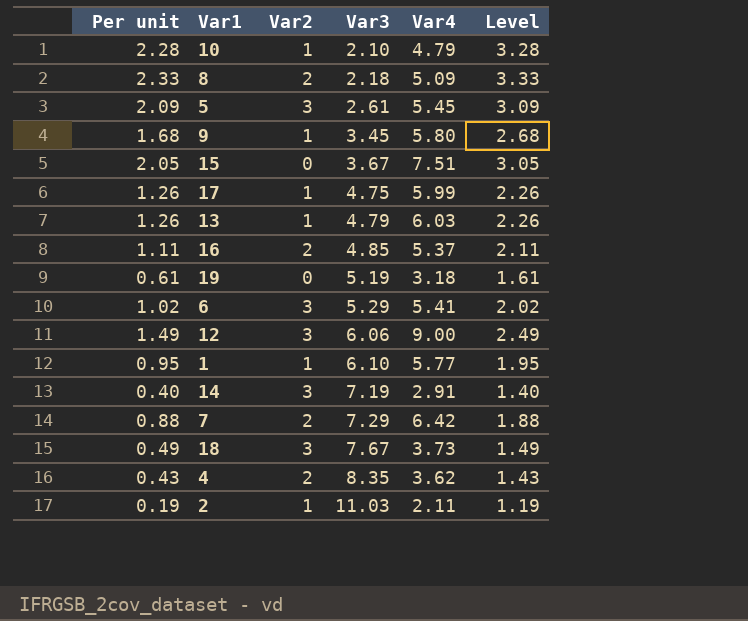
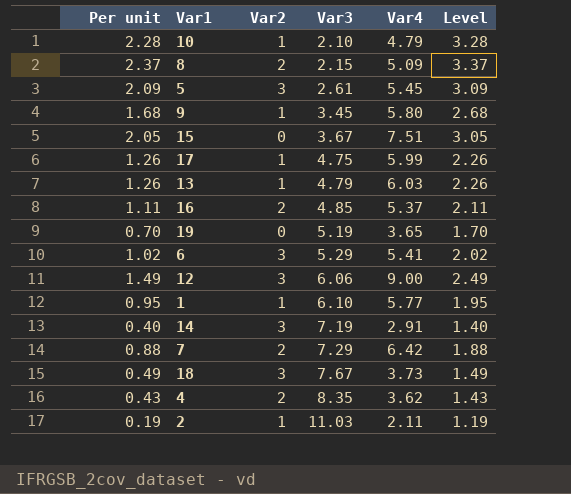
8 | Per unit: 2.33 -> 2.37
8 | Var3: 2.18 -> 2.15
8 | Level: 3.33 -> 3.37
19 | Per unit: 0.61 -> 0.70
19 | Var4: 3.18 -> 3.65
19 | Level: 1.61 -> 1.70

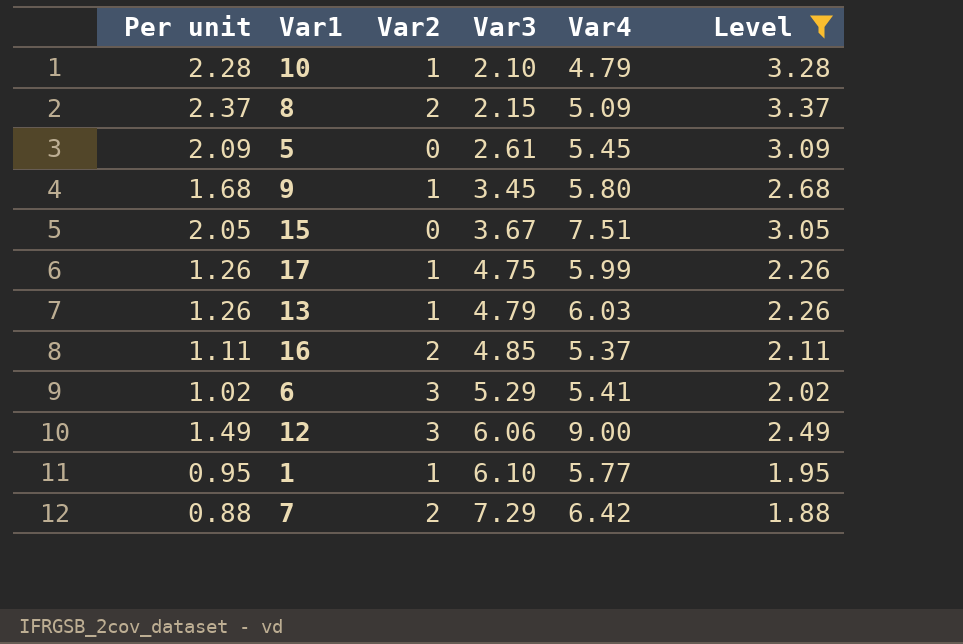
filter: none -> Level >= 1.88
5 | Var2: 3 -> 0

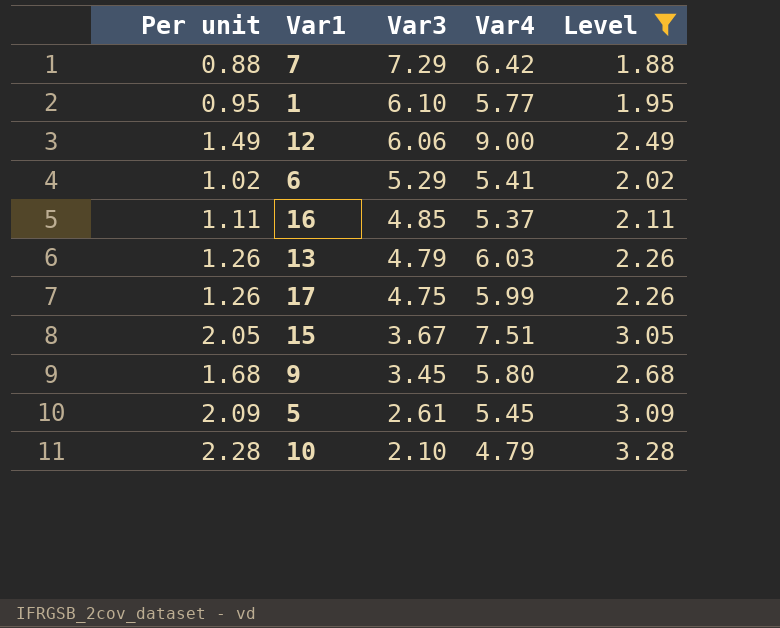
row order: Var3 ascending -> Var3 descending
column Var2 | position: 3 -> none
row 8: 2.37 | 2 | 2.15 | 5.09 | 3.37 -> none

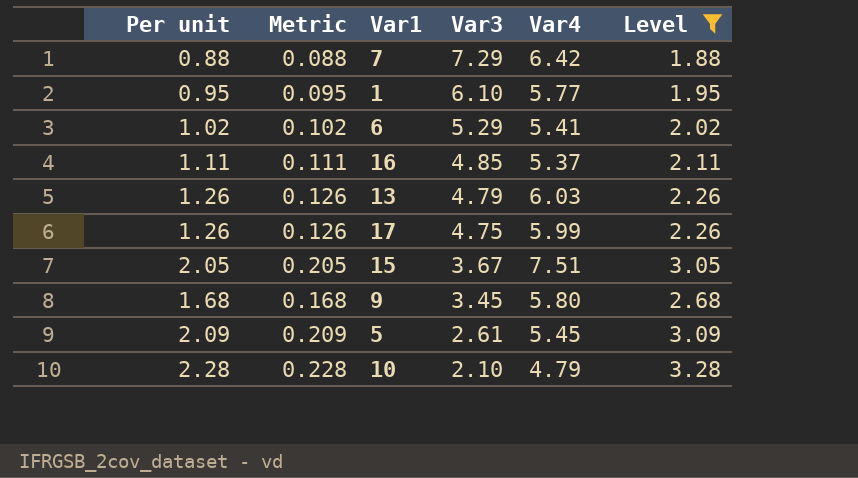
column Metric | formula: none -> [Per unit] * 0.1
row 12: 1.49 | 6.06 | 9.00 | 2.49 -> none

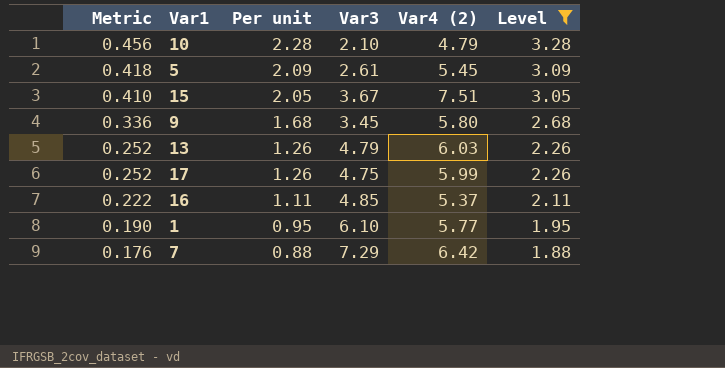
row order: Var3 descending -> Metric descending
column Metric | formula: [Per unit] * 0.1 -> [Per unit] * 0.2
column Per unit | position: 1 -> 3
column name: Var4 -> Var4 (2)
row 6: 1.02 | 0.102 | 5.29 | 5.41 | 2.02 -> none

